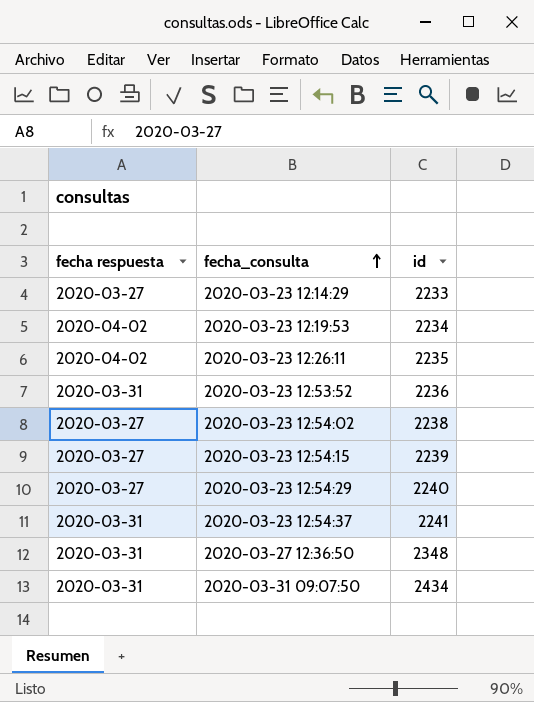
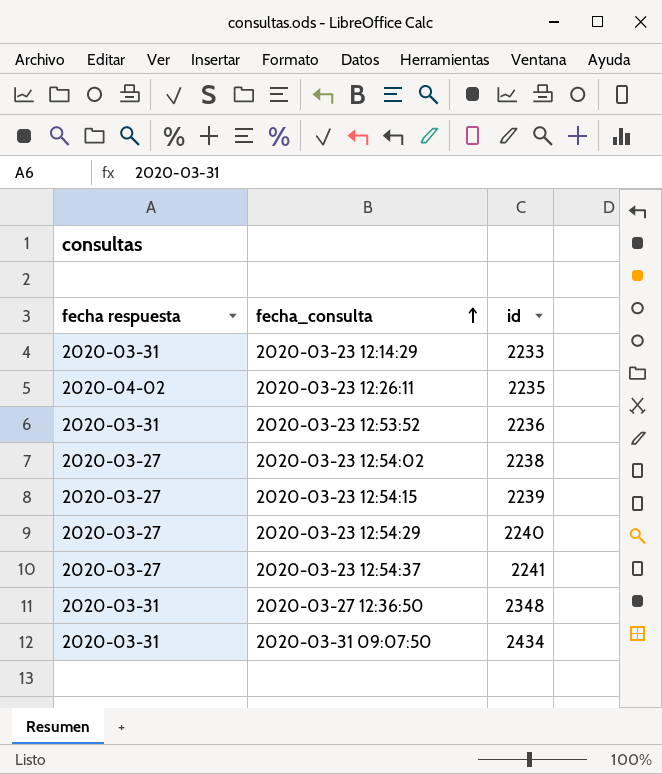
row 2020-03-23 12:19:53: 2020-04-02 | 2234 -> none
2020-03-23 12:14:29 | fecha respuesta: 2020-03-27 -> 2020-03-31
2020-03-23 12:54:37 | fecha respuesta: 2020-03-31 -> 2020-03-27

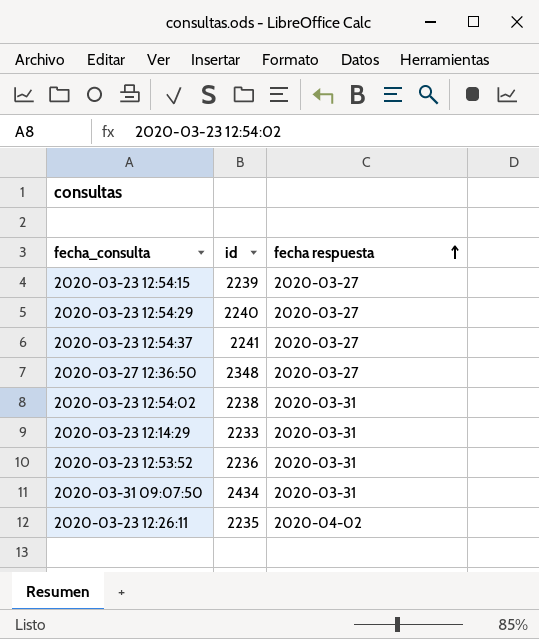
row order: fecha_consulta ascending -> fecha respuesta ascending
column fecha respuesta | position: 1 -> 3
2020-03-27 12:36:50 | fecha respuesta: 2020-03-31 -> 2020-03-27
2020-03-23 12:54:02 | fecha respuesta: 2020-03-27 -> 2020-03-31

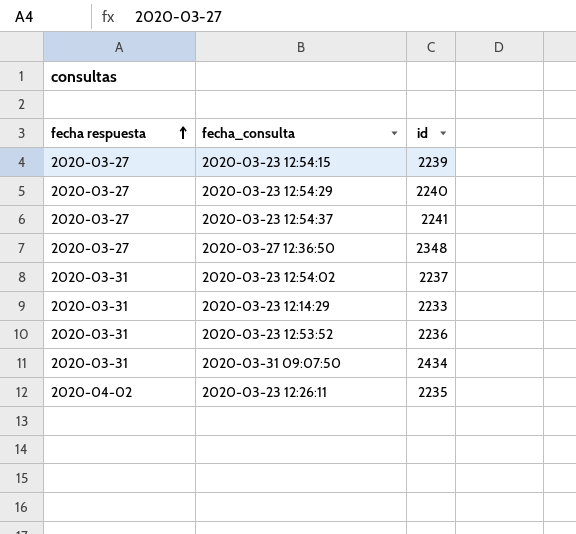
column fecha respuesta | position: 3 -> 1
2020-03-23 12:54:02 | id: 2238 -> 2237

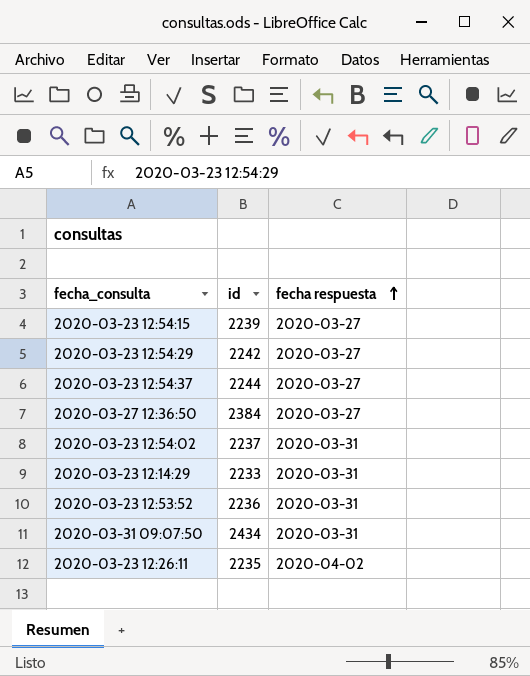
column fecha respuesta | position: 1 -> 3
2020-03-23 12:54:29 | id: 2240 -> 2242
2020-03-23 12:54:37 | id: 2241 -> 2244
2020-03-27 12:36:50 | id: 2348 -> 2384

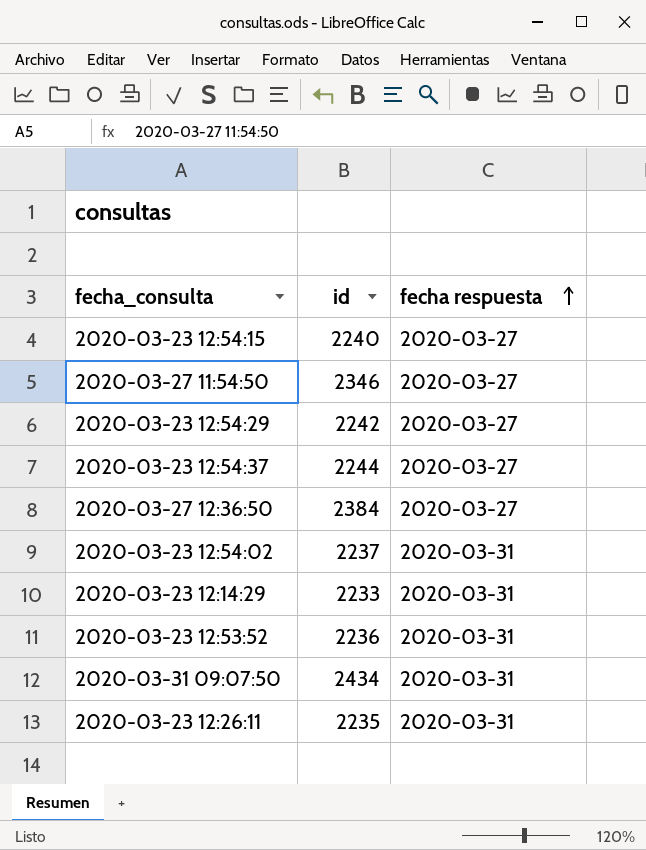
2020-03-23 12:54:15 | id: 2239 -> 2240
row 2020-03-27 11:54:50: none -> 2346 | 2020-03-27
2020-03-23 12:26:11 | fecha respuesta: 2020-04-02 -> 2020-03-31

